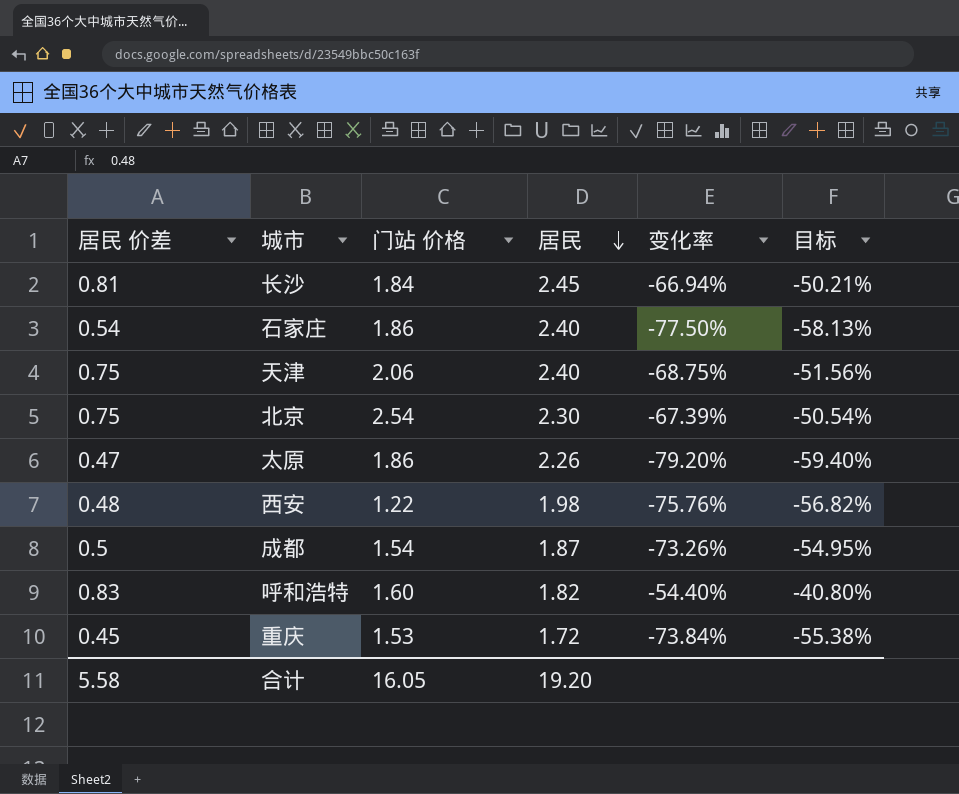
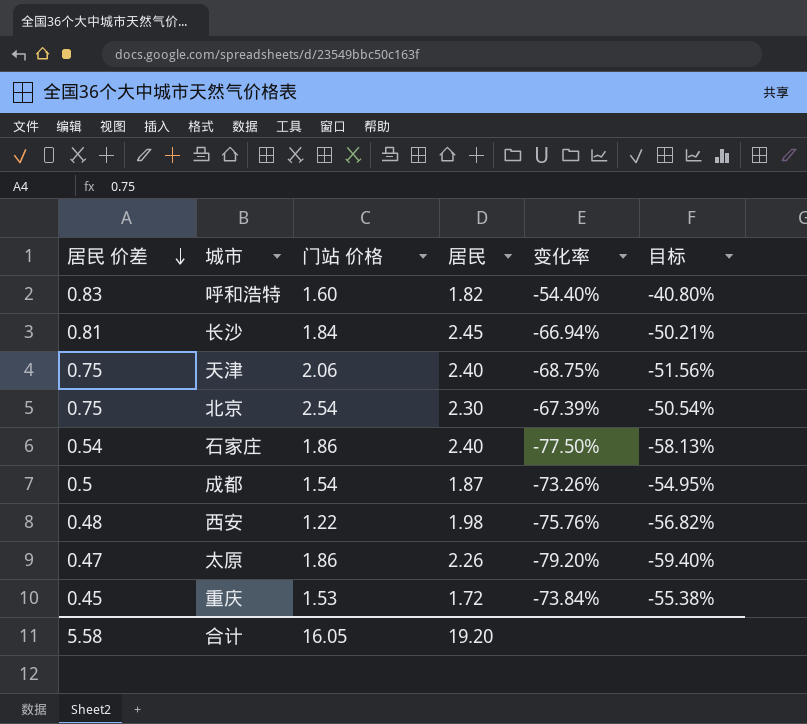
row order: 居民 descending -> 居民 价差 descending

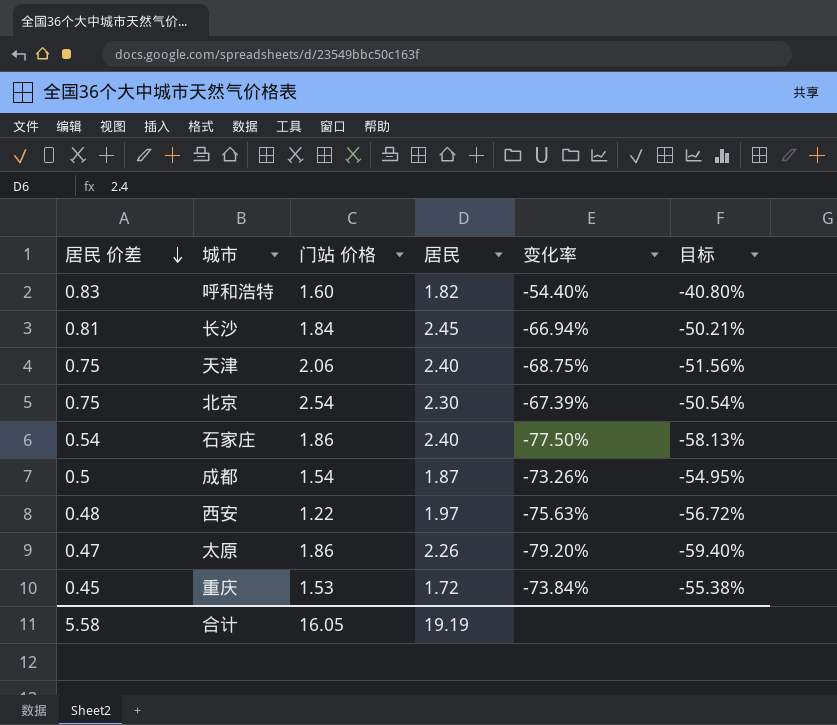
西安 | 居民: 1.98 -> 1.97
西安 | 变化率: -75.76% -> -75.63%
西安 | 目标: -56.82% -> -56.72%
合计 | 居民: 19.20 -> 19.19

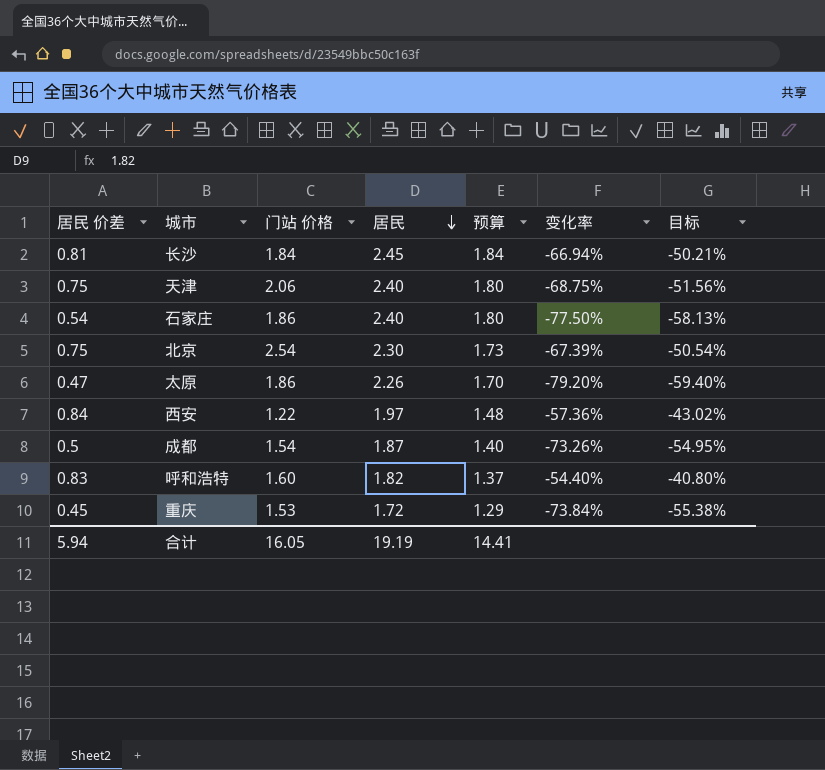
row order: 居民 价差 descending -> 居民 descending
column 预算 | formula: none -> [居民] * 0.75
西安 | 居民 价差: 0.48 -> 0.84
西安 | 变化率: -75.63% -> -57.36%
西安 | 目标: -56.72% -> -43.02%
合计 | 居民 价差: 5.58 -> 5.94

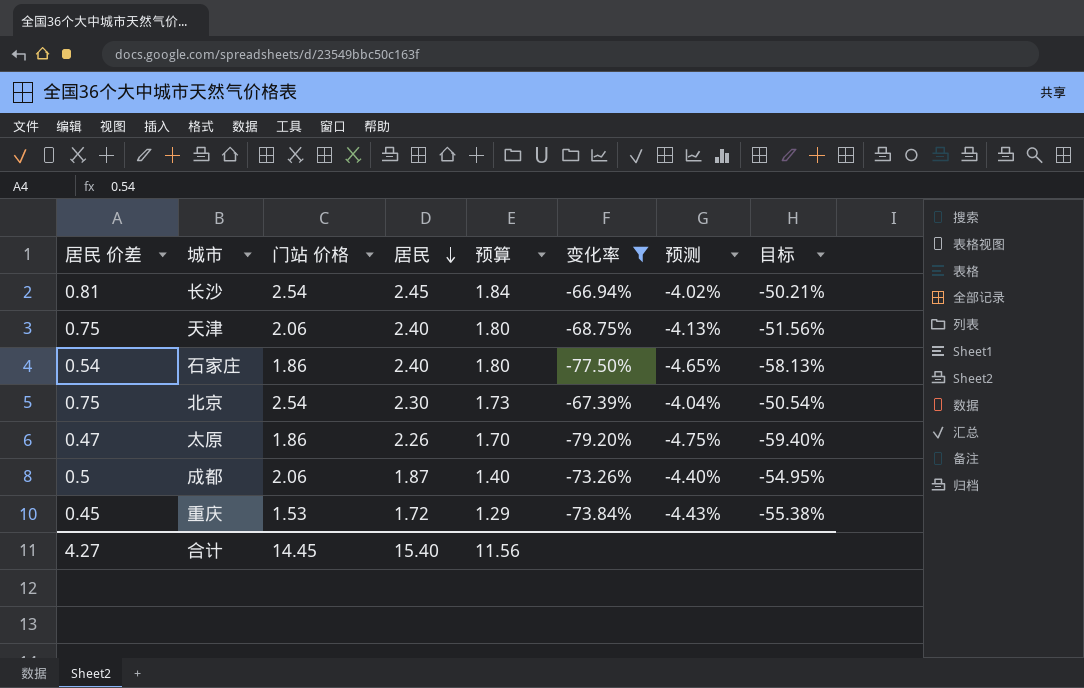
filter: none -> 变化率 <= -66.94%
column 预测 | formula: none -> [变化率] * 0.06
长沙 | 门站 价格: 1.84 -> 2.54
成都 | 门站 价格: 1.54 -> 2.06
合计 | 居民 价差: 5.94 -> 4.27
合计 | 门站 价格: 16.05 -> 14.45
合计 | 居民: 19.19 -> 15.40
合计 | 预算: 14.41 -> 11.56

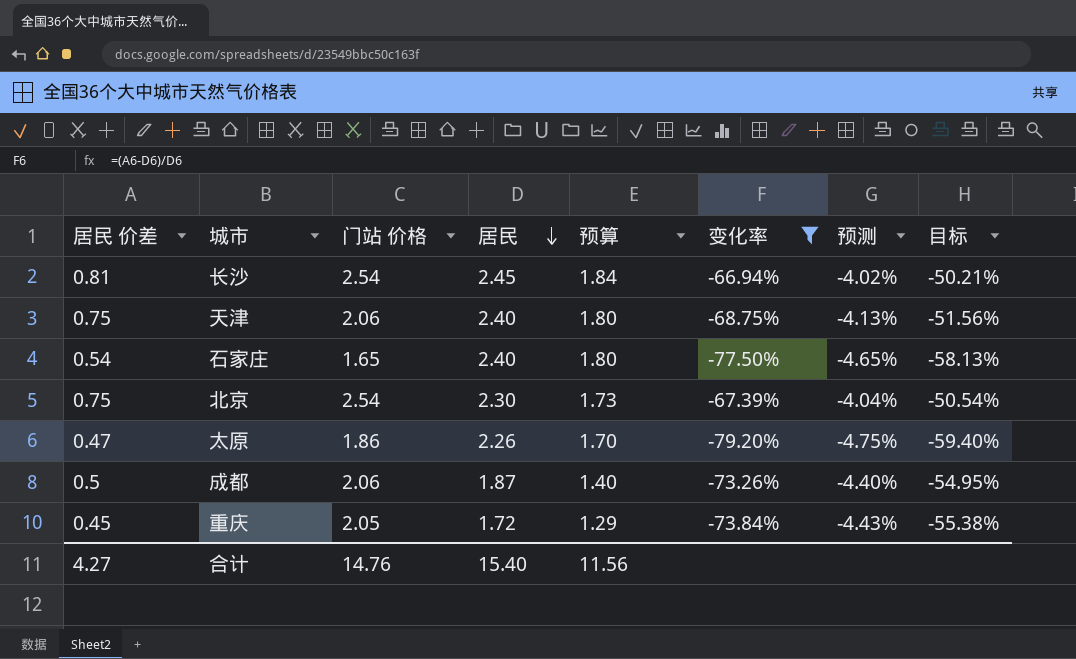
石家庄 | 门站 价格: 1.86 -> 1.65
重庆 | 门站 价格: 1.53 -> 2.05
合计 | 门站 价格: 14.45 -> 14.76

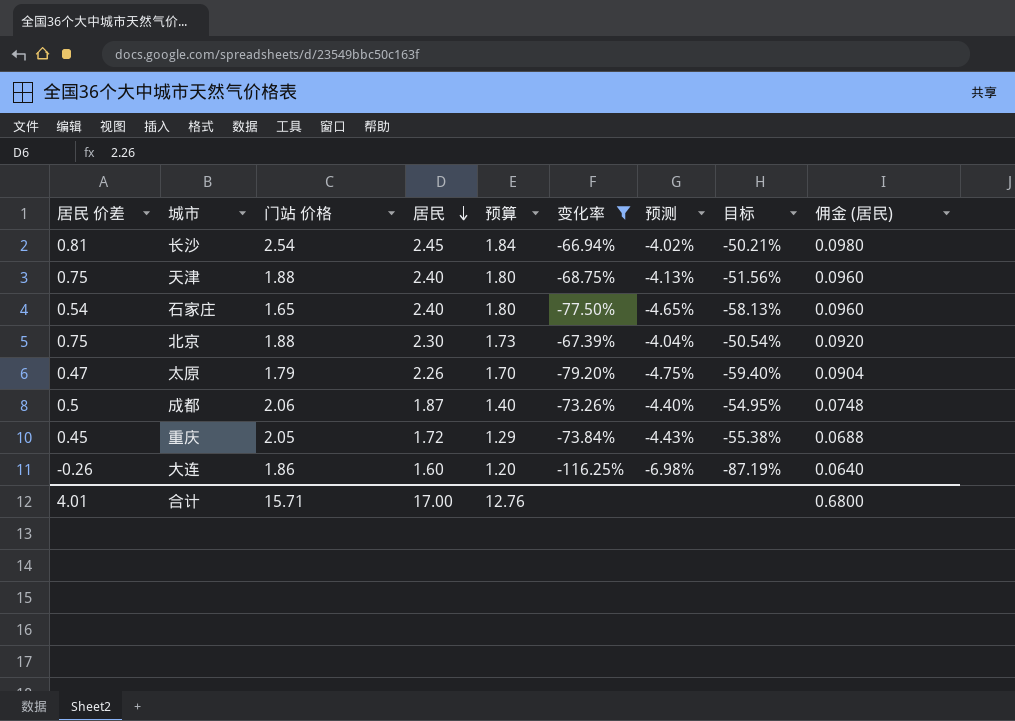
column 佣金 (居民) | formula: none -> [居民] * 0.04
天津 | 门站 价格: 2.06 -> 1.88
北京 | 门站 价格: 2.54 -> 1.88
太原 | 门站 价格: 1.86 -> 1.79
row 大连: none -> -0.26 | 1.86 | 1.60 | 1.20 | -116.25% | -6.98% | -87.19% | 0.0640
合计 | 居民 价差: 4.27 -> 4.01
合计 | 门站 价格: 14.76 -> 15.71
合计 | 居民: 15.40 -> 17.00
合计 | 预算: 11.56 -> 12.76

